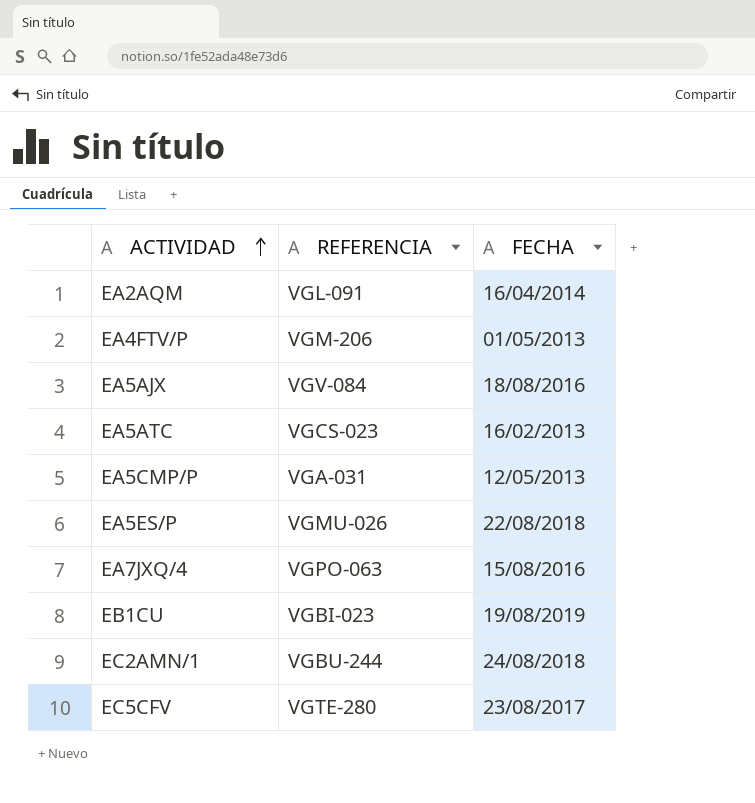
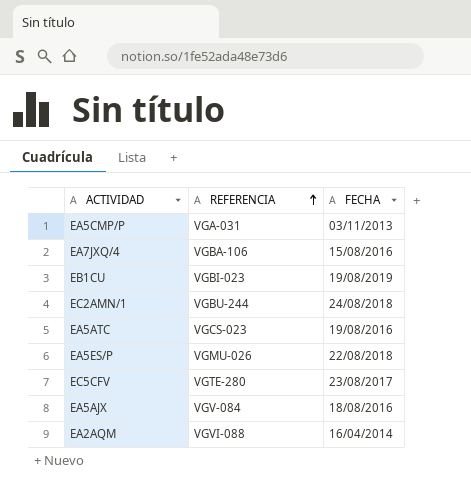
row order: ACTIVIDAD ascending -> REFERENCIA ascending
row EA4FTV/P: VGM-206 | 01/05/2013 -> none
EA5CMP/P | FECHA: 12/05/2013 -> 03/11/2013
EA7JXQ/4 | REFERENCIA: VGPO-063 -> VGBA-106
EA5ATC | FECHA: 16/02/2013 -> 19/08/2016
EA2AQM | REFERENCIA: VGL-091 -> VGVI-088

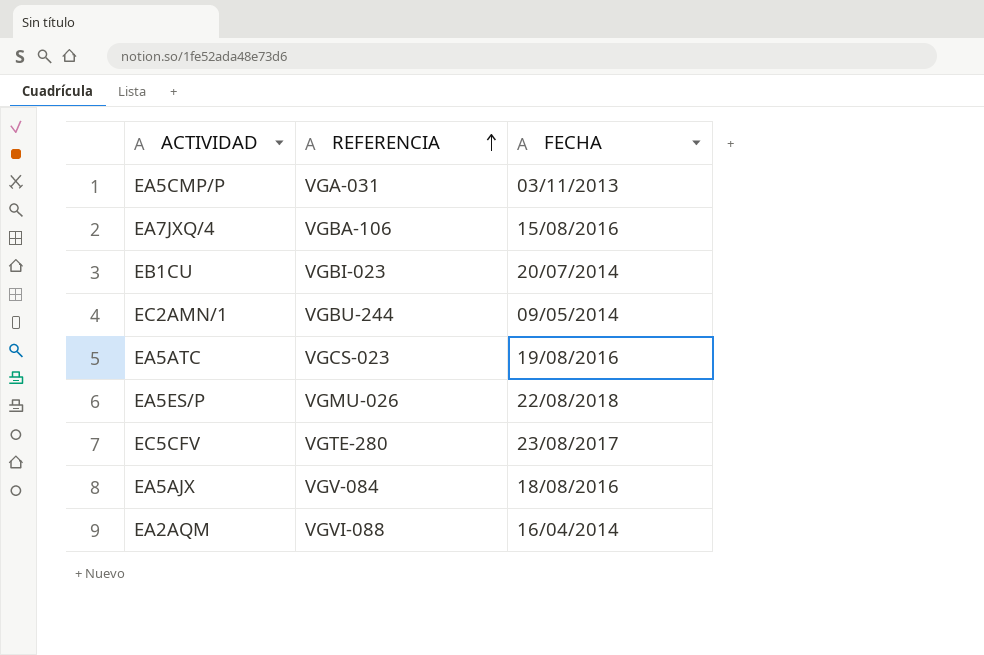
EB1CU | FECHA: 19/08/2019 -> 20/07/2014
EC2AMN/1 | FECHA: 24/08/2018 -> 09/05/2014

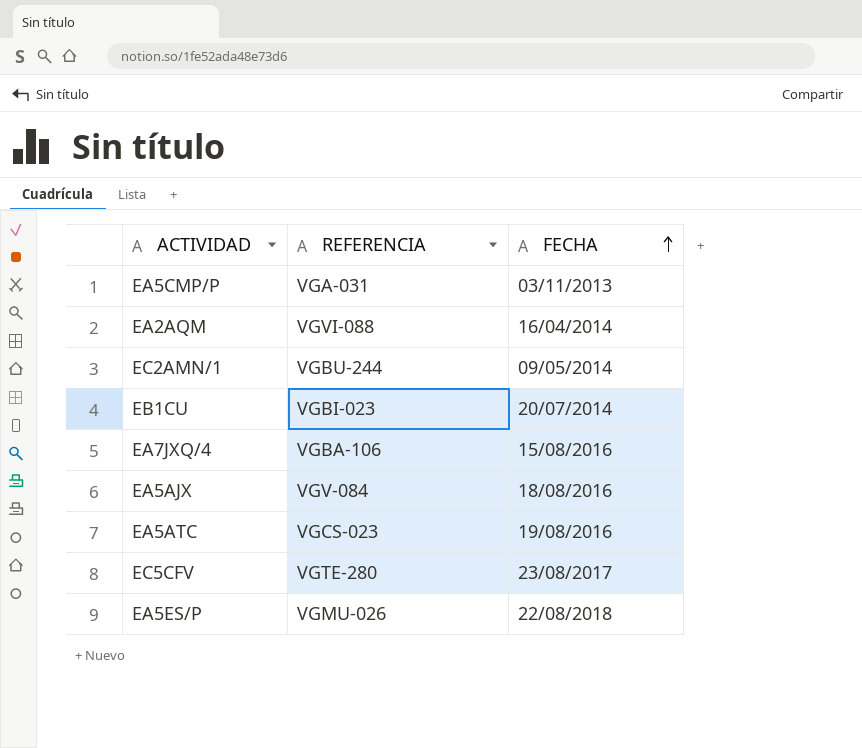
row order: REFERENCIA ascending -> FECHA ascending

